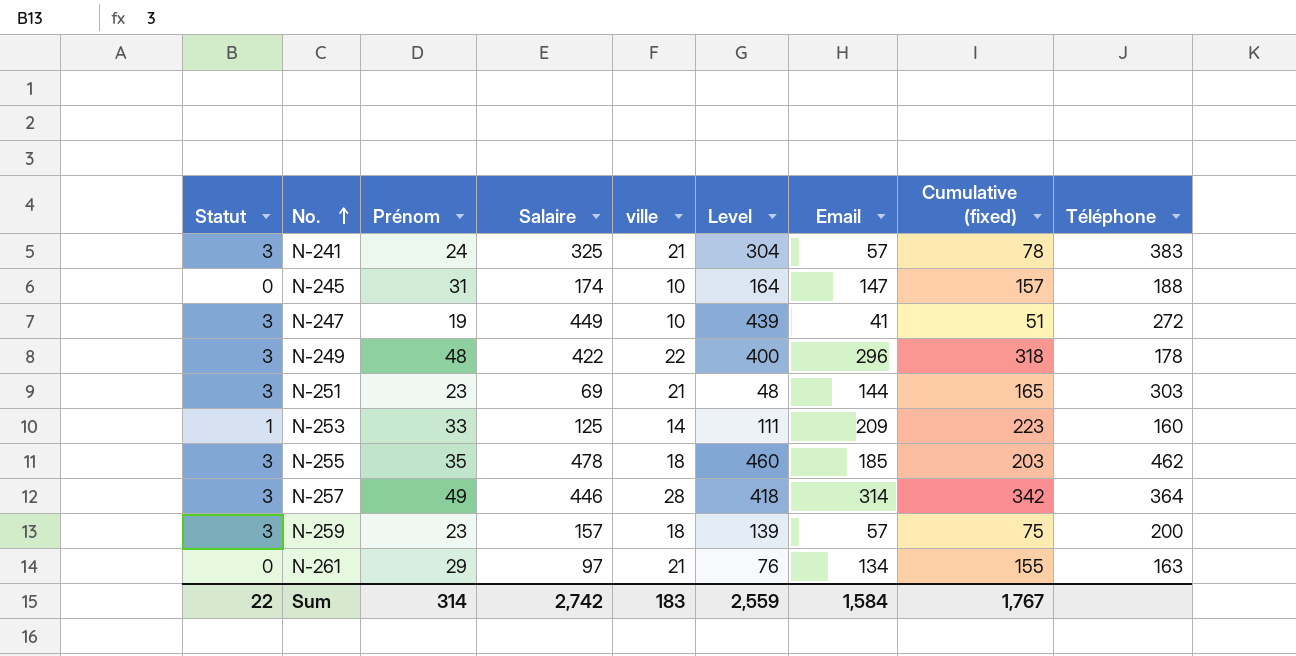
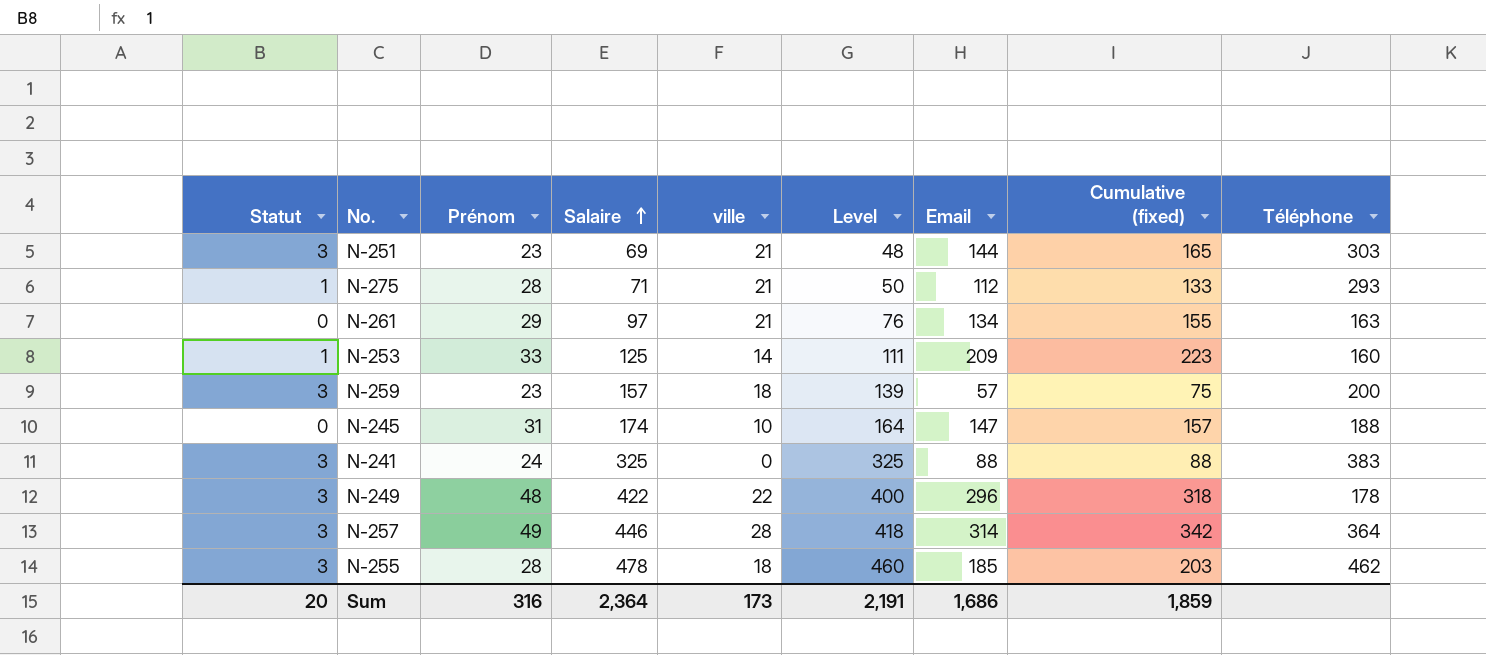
row order: No. ascending -> Salaire ascending
row N-247: 3 | 19 | 449 | 10 | 439 | 41 | 51 | 272 -> none
row N-275: none -> 1 | 28 | 71 | 21 | 50 | 112 | 133 | 293
N-241 | ville: 21 -> 0
N-241 | Level: 304 -> 325
N-241 | Email: 57 -> 88
N-241 | Cumulative (fixed): 78 -> 88
N-255 | Prénom: 35 -> 28
Sum | Statut: 22 -> 20
Sum | Prénom: 314 -> 316
Sum | Salaire: 2,742 -> 2,364
Sum | ville: 183 -> 173
Sum | Level: 2,559 -> 2,191
Sum | Email: 1,584 -> 1,686
Sum | Cumulative (fixed): 1,767 -> 1,859

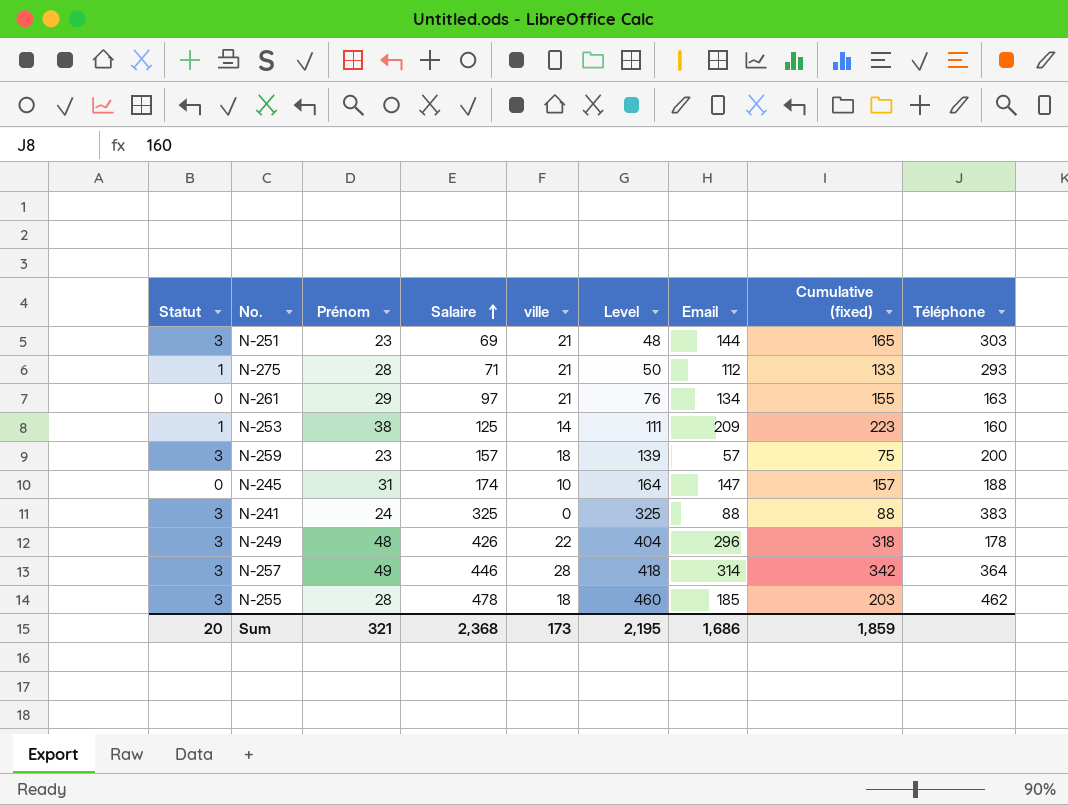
N-253 | Prénom: 33 -> 38
N-249 | Salaire: 422 -> 426
N-249 | Level: 400 -> 404
Sum | Prénom: 316 -> 321
Sum | Salaire: 2,364 -> 2,368
Sum | Level: 2,191 -> 2,195

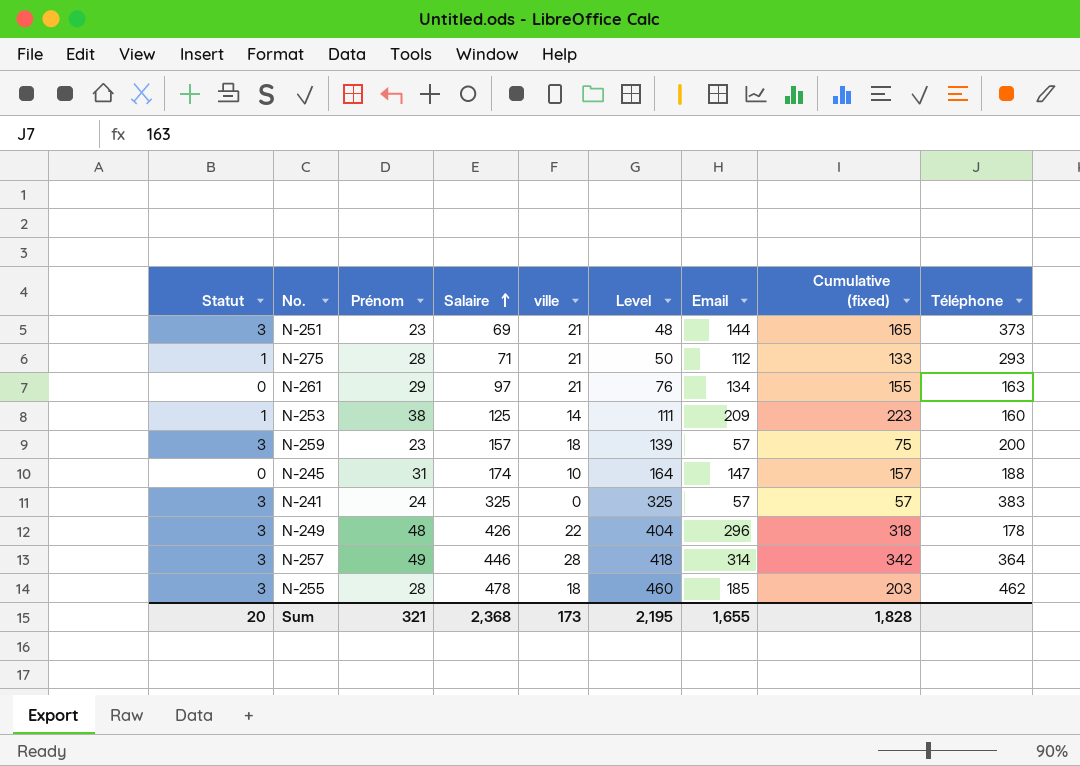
N-251 | Téléphone: 303 -> 373
N-241 | Email: 88 -> 57
N-241 | Cumulative (fixed): 88 -> 57
Sum | Email: 1,686 -> 1,655
Sum | Cumulative (fixed): 1,859 -> 1,828

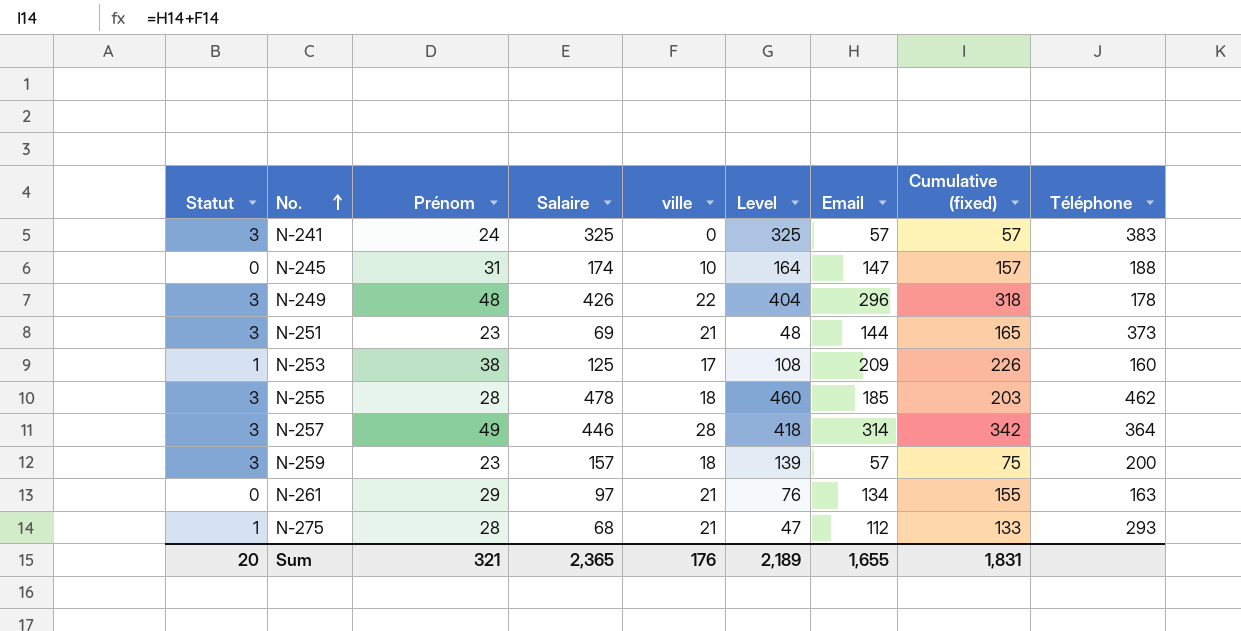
row order: Salaire ascending -> No. ascending
N-253 | ville: 14 -> 17
N-253 | Level: 111 -> 108
N-253 | Cumulative (fixed): 223 -> 226
N-275 | Salaire: 71 -> 68
N-275 | Level: 50 -> 47
Sum | Salaire: 2,368 -> 2,365
Sum | ville: 173 -> 176
Sum | Level: 2,195 -> 2,189
Sum | Cumulative (fixed): 1,828 -> 1,831

